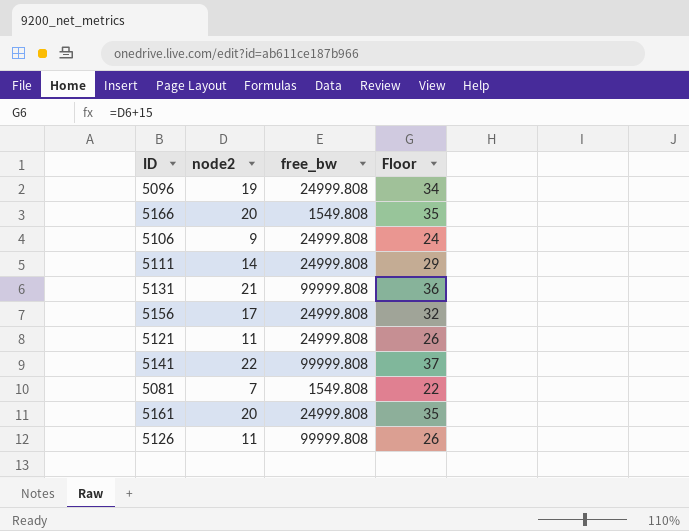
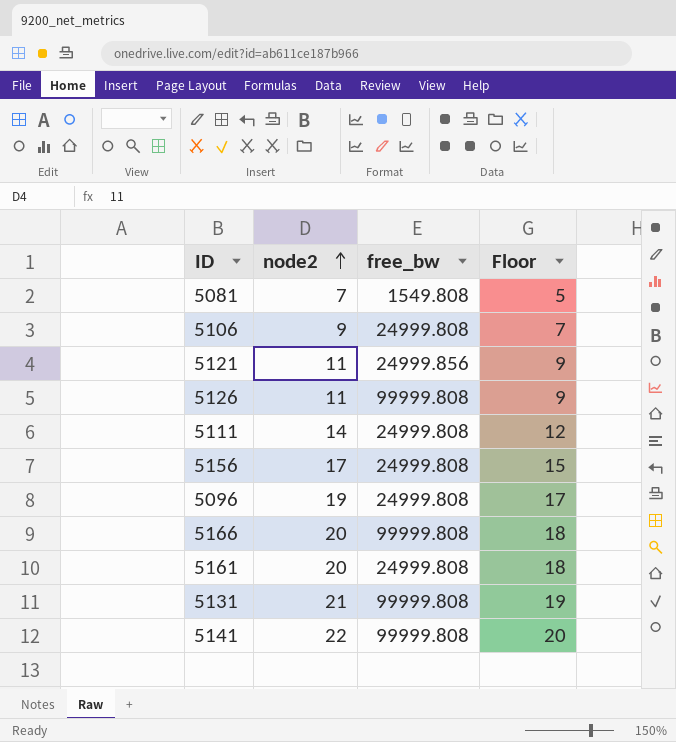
row order: none -> node2 ascending
column Floor | formula: [node2] + 15 -> [node2] - 2
5121 | free_bw: 24999.808 -> 24999.856
5166 | free_bw: 1549.808 -> 99999.808

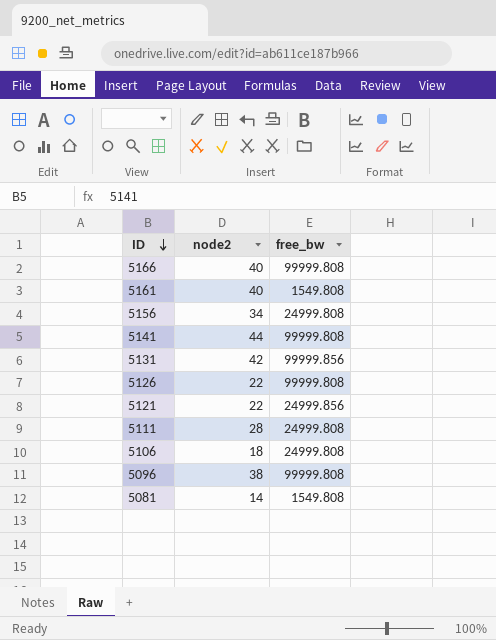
row order: node2 ascending -> ID descending
column Floor | formula: [node2] - 2 -> none
5166 | node2: 20 -> 40
5161 | node2: 20 -> 40
5161 | free_bw: 24999.808 -> 1549.808
5156 | node2: 17 -> 34
5141 | node2: 22 -> 44
5131 | node2: 21 -> 42
5131 | free_bw: 99999.808 -> 99999.856
5126 | node2: 11 -> 22
5121 | node2: 11 -> 22
5111 | node2: 14 -> 28
5106 | node2: 9 -> 18
5096 | node2: 19 -> 38
5096 | free_bw: 24999.808 -> 99999.808
5081 | node2: 7 -> 14

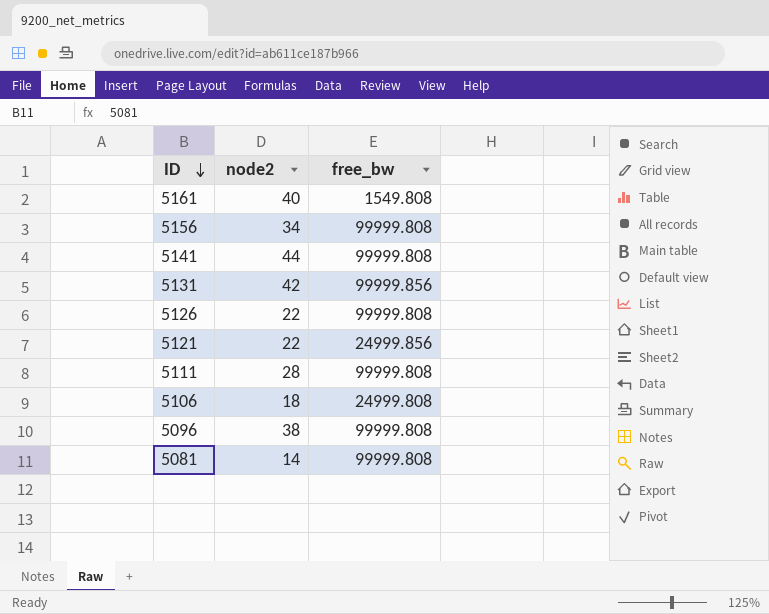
row 5166: 40 | 99999.808 -> none
5156 | free_bw: 24999.808 -> 99999.808
5111 | free_bw: 24999.808 -> 99999.808
5081 | free_bw: 1549.808 -> 99999.808

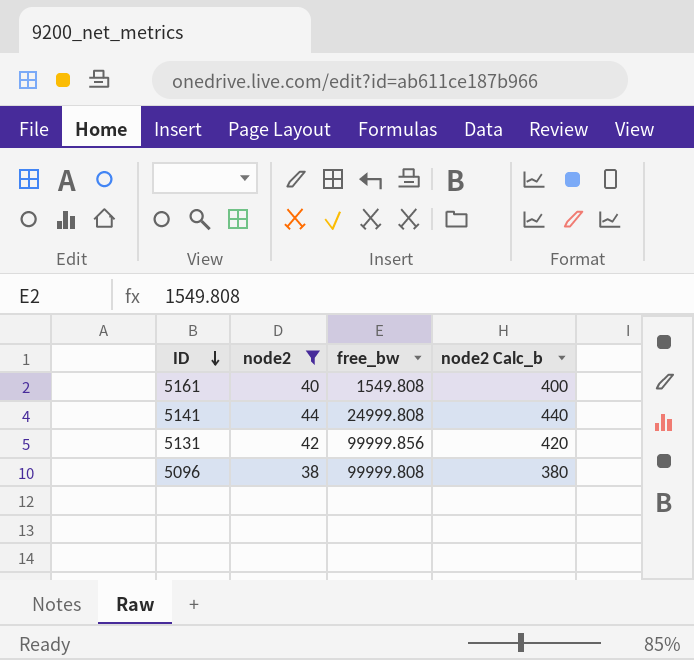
filter: none -> node2 >= 38
column node2 Calc_b | formula: none -> [node2] * 10
5141 | free_bw: 99999.808 -> 24999.808

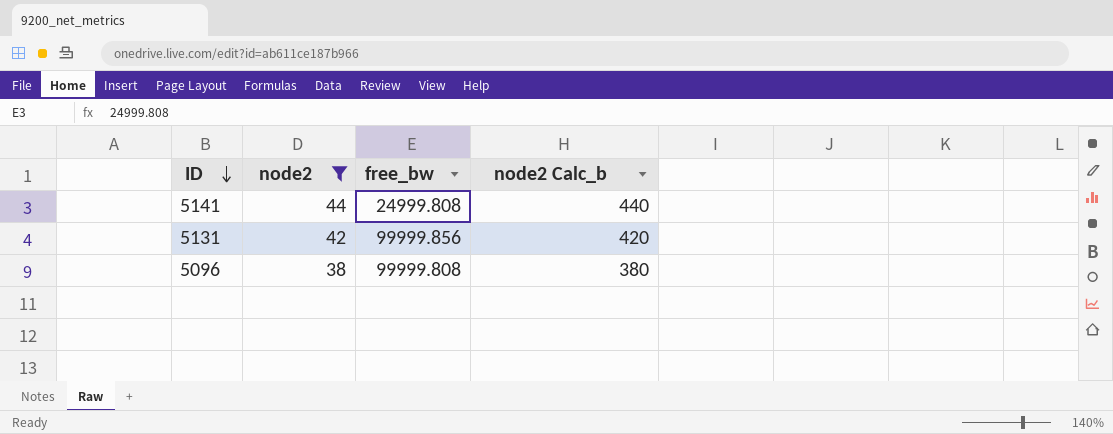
row 5161: 40 | 1549.808 | 400 -> none

